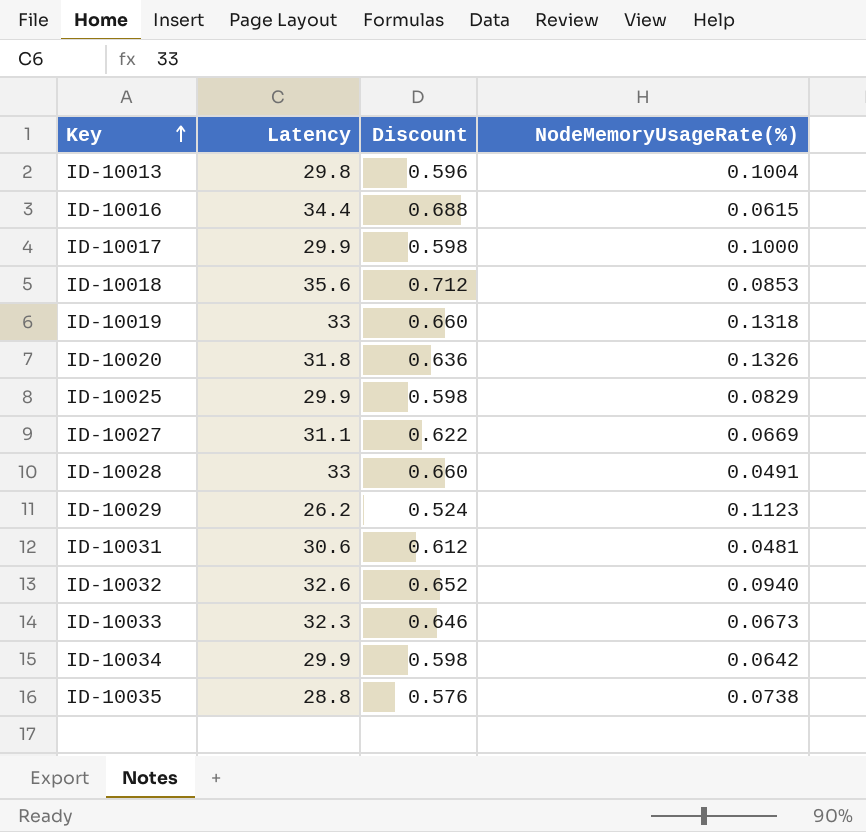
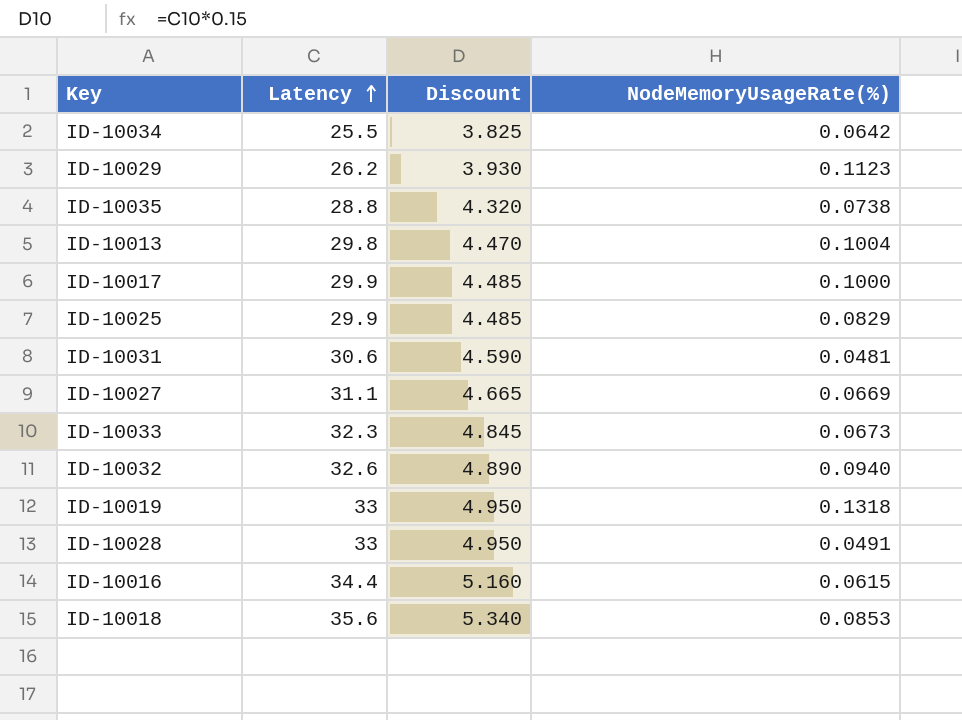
row order: Key ascending -> Latency ascending
column Discount | formula: [Latency] * 0.02 -> [Latency] * 0.15
row ID-10020: 31.8 | 0.636 | 0.1326 -> none
ID-10034 | Latency: 29.9 -> 25.5

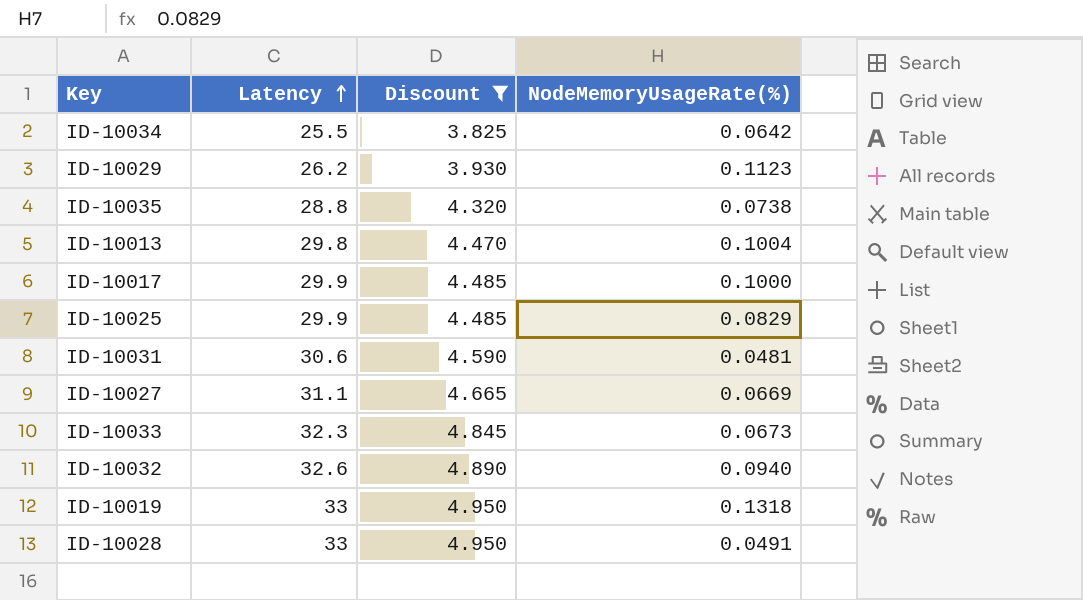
filter: none -> Discount <= 4.950

